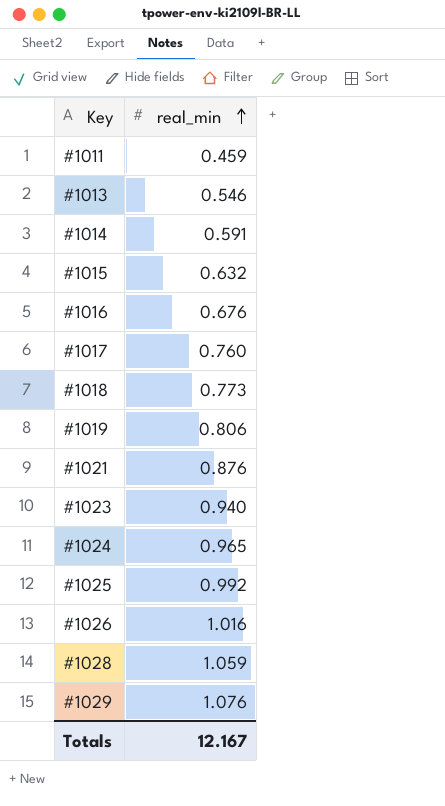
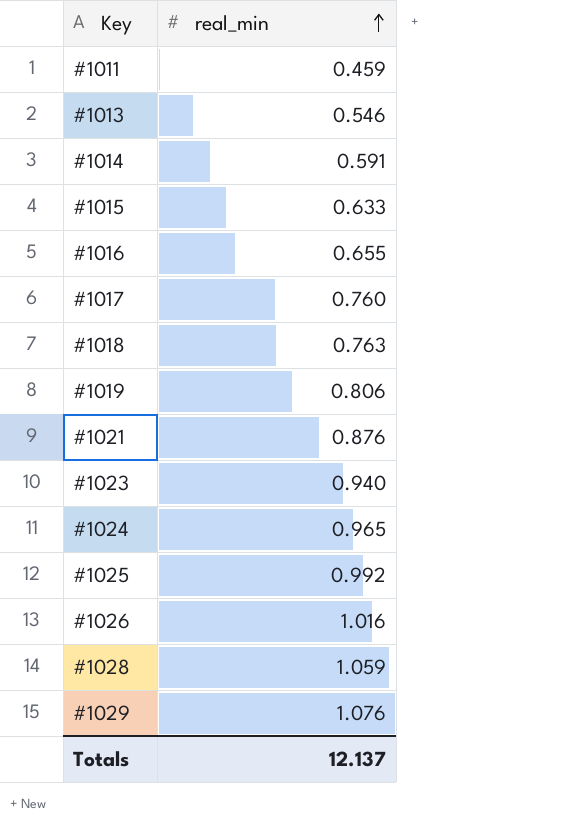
#1015 | real_min: 0.632 -> 0.633
#1016 | real_min: 0.676 -> 0.655
#1018 | real_min: 0.773 -> 0.763
Totals | real_min: 12.167 -> 12.137

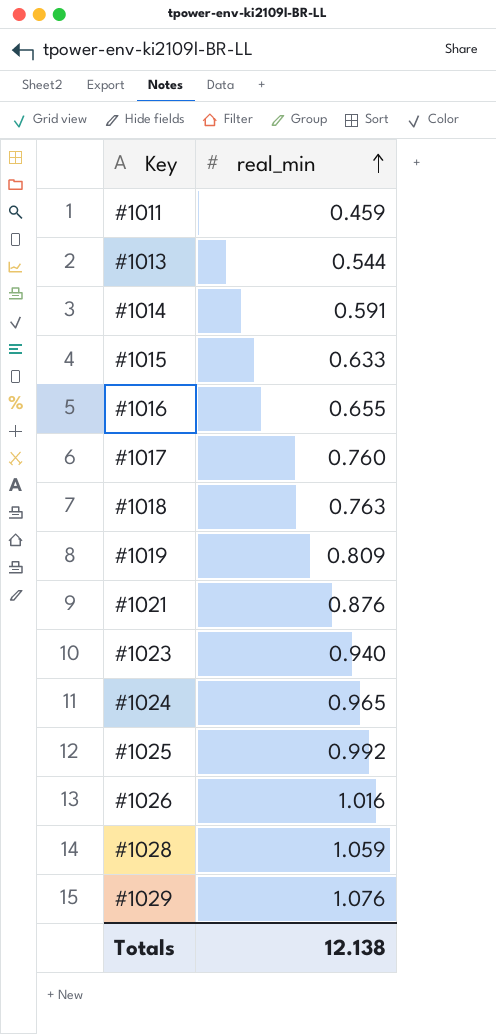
#1013 | real_min: 0.546 -> 0.544
#1019 | real_min: 0.806 -> 0.809
Totals | real_min: 12.137 -> 12.138

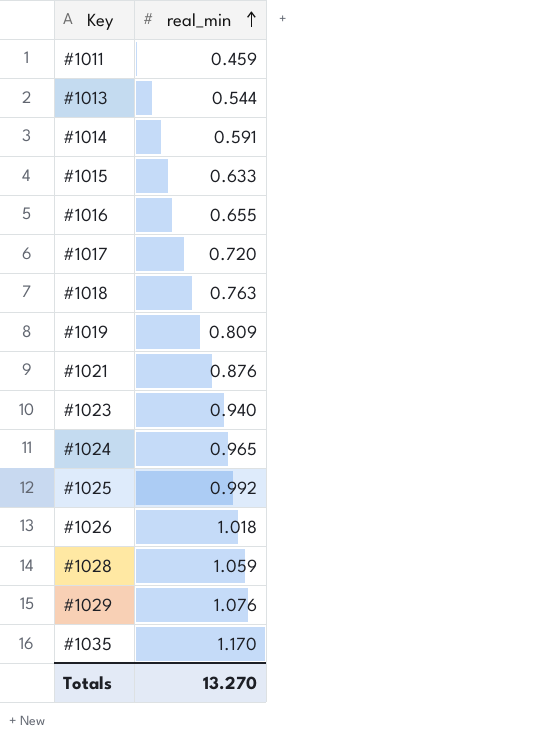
#1017 | real_min: 0.760 -> 0.720
#1026 | real_min: 1.016 -> 1.018
row #1035: none -> 1.170
Totals | real_min: 12.138 -> 13.270

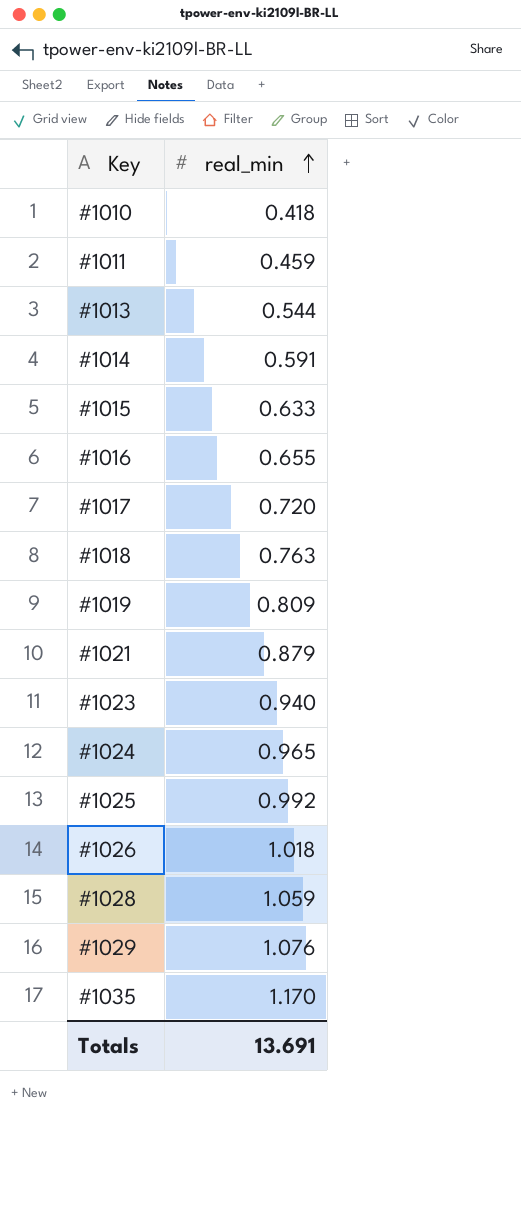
row #1010: none -> 0.418
#1021 | real_min: 0.876 -> 0.879
Totals | real_min: 13.270 -> 13.691

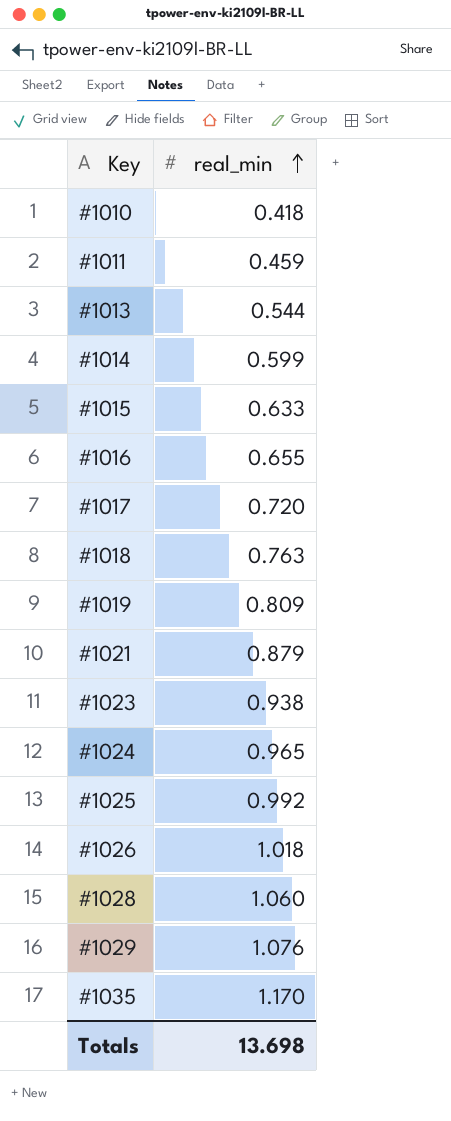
#1014 | real_min: 0.591 -> 0.599
#1023 | real_min: 0.940 -> 0.938
#1028 | real_min: 1.059 -> 1.060
Totals | real_min: 13.691 -> 13.698

